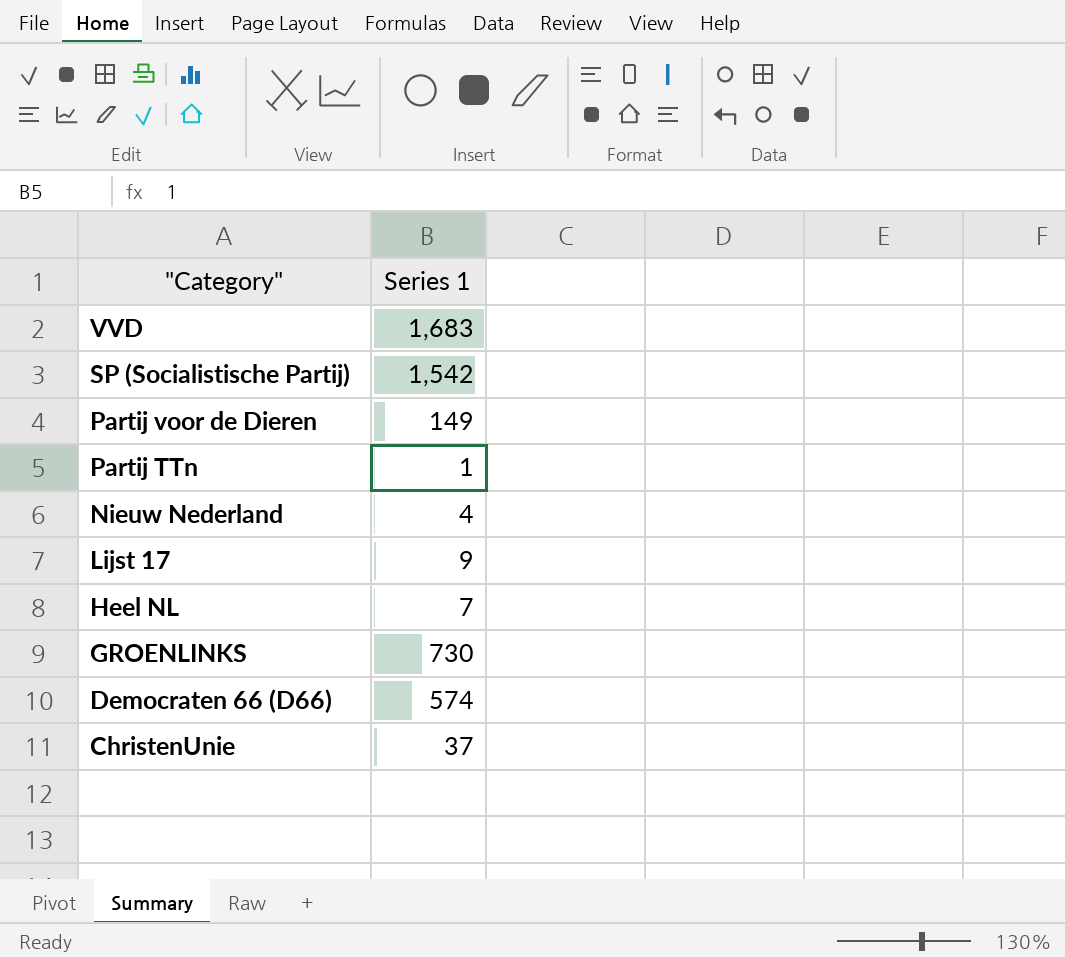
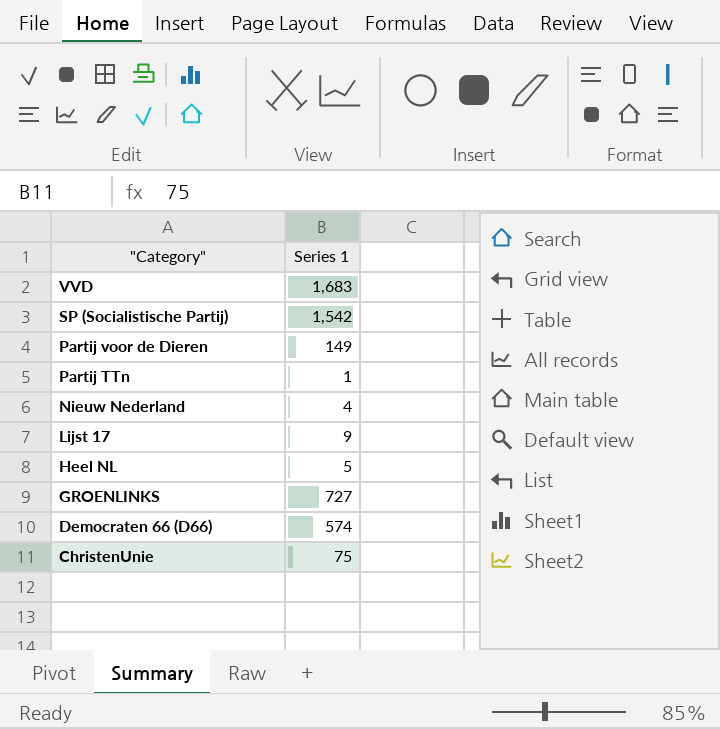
Heel NL | Series 1: 7 -> 5
GROENLINKS | Series 1: 730 -> 727
ChristenUnie | Series 1: 37 -> 75

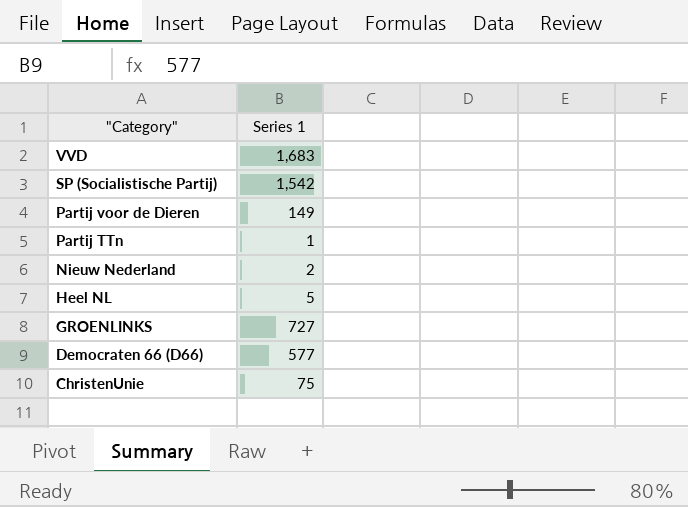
row Lijst 17: 9 -> none
Nieuw Nederland | Series 1: 4 -> 2
Democraten 66 (D66) | Series 1: 574 -> 577

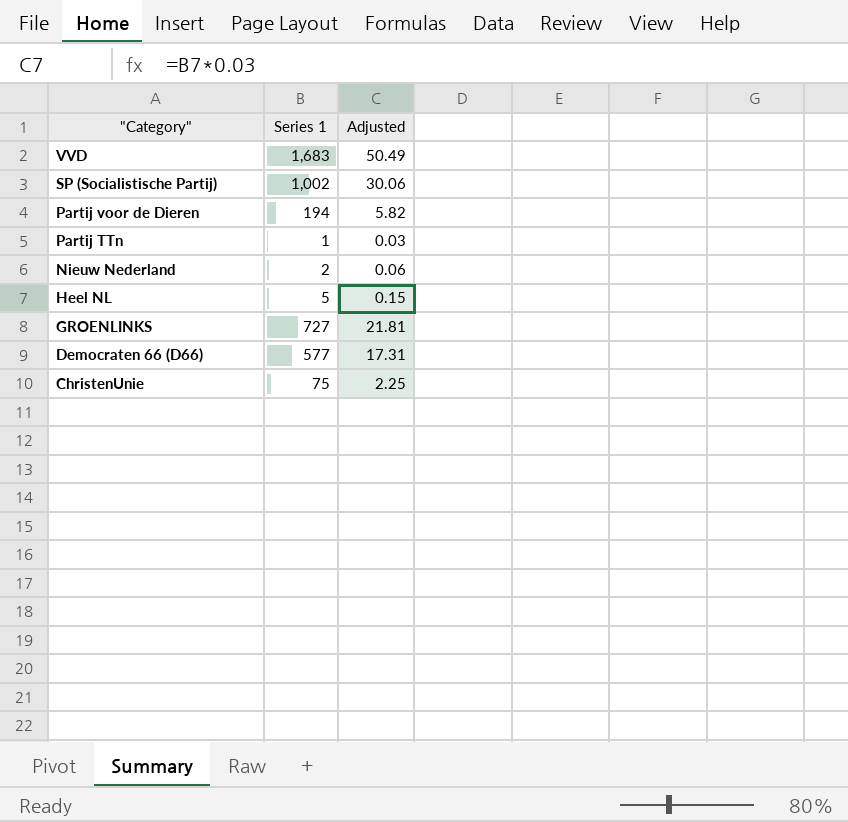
column Adjusted | formula: none -> [Series 1] * 0.03
SP (Socialistische Partij) | Series 1: 1,542 -> 1,002
Partij voor de Dieren | Series 1: 149 -> 194

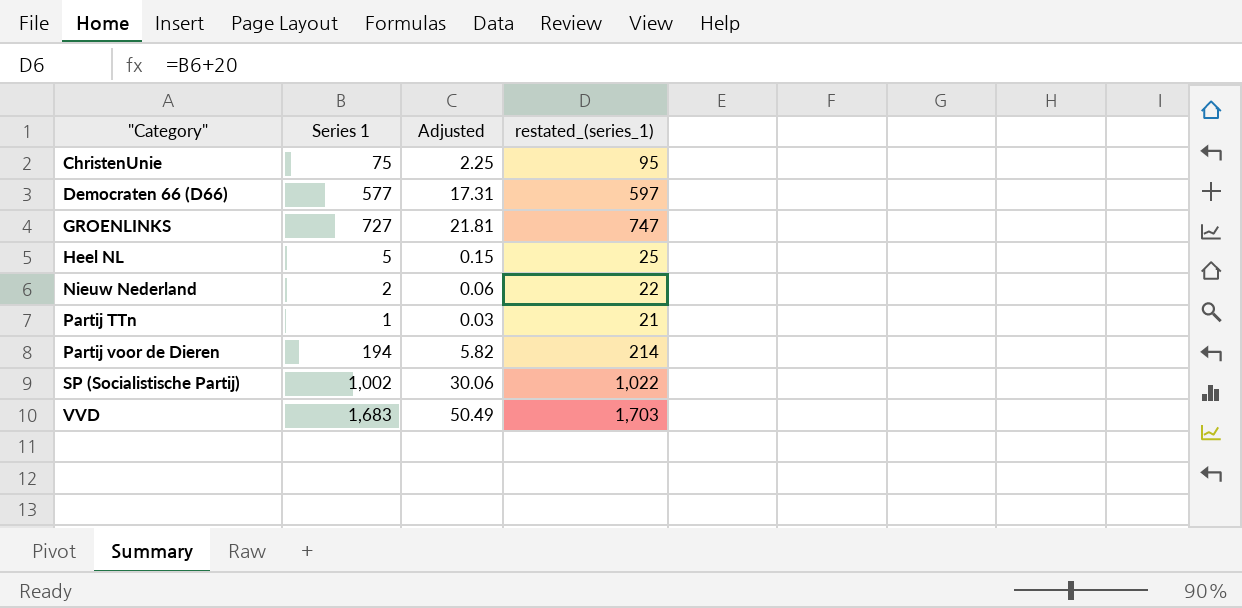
row order: "Category" descending -> "Category" ascending
column restated_(series_1) | formula: none -> [Series 1] + 20

